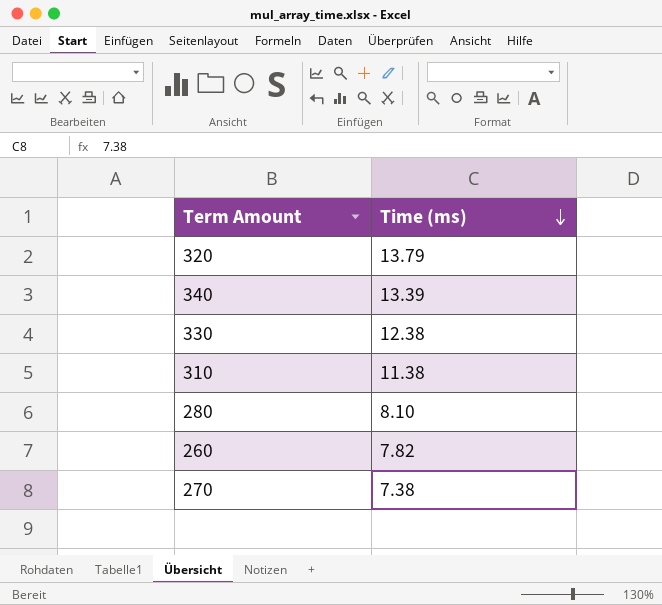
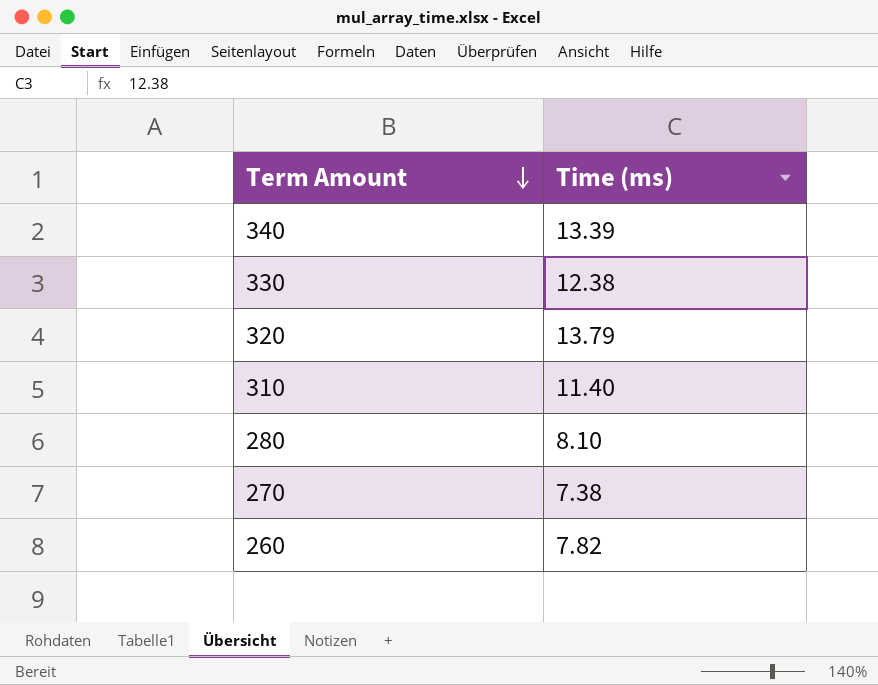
row order: Time (ms) descending -> Term Amount descending
310 | Time (ms): 11.38 -> 11.40

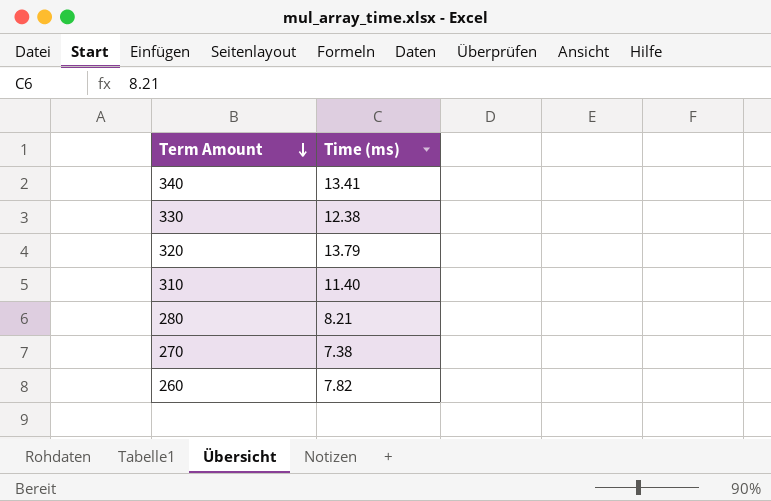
340 | Time (ms): 13.39 -> 13.41
280 | Time (ms): 8.10 -> 8.21

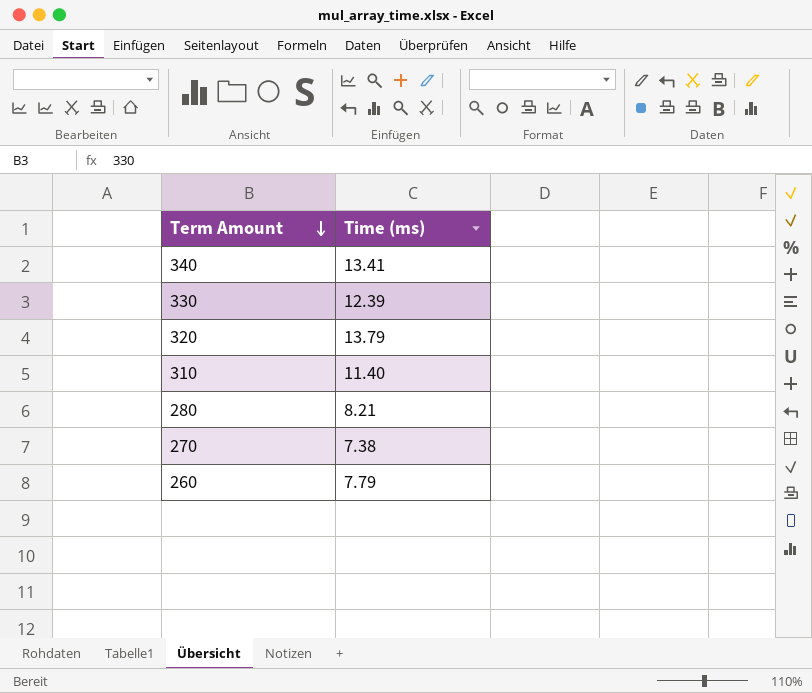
330 | Time (ms): 12.38 -> 12.39
260 | Time (ms): 7.82 -> 7.79

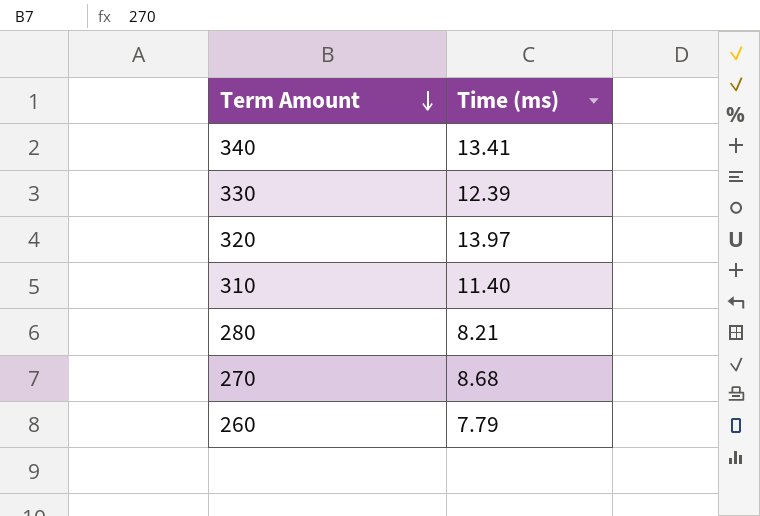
320 | Time (ms): 13.79 -> 13.97
270 | Time (ms): 7.38 -> 8.68

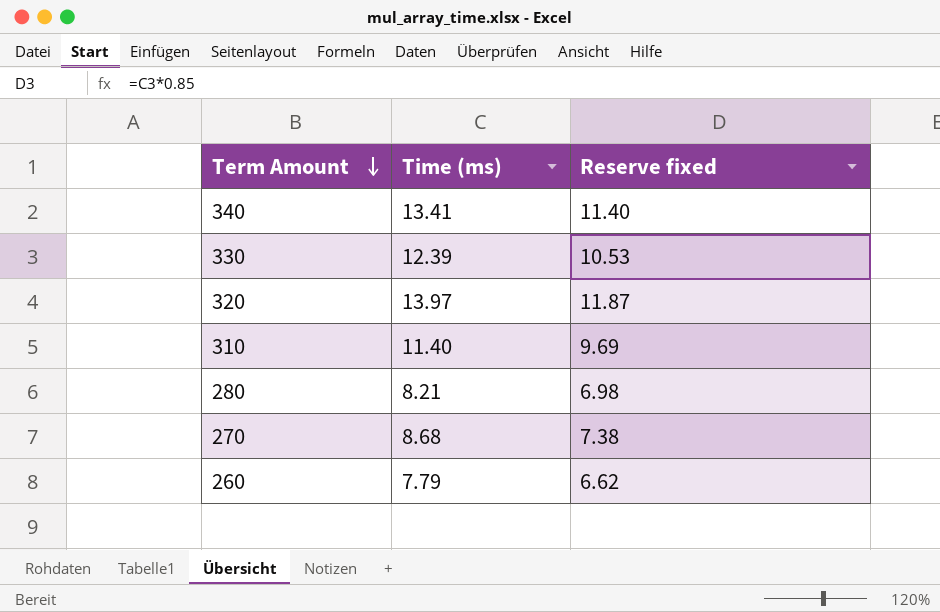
column Reserve fixed | formula: none -> [Time (ms)] * 0.85

